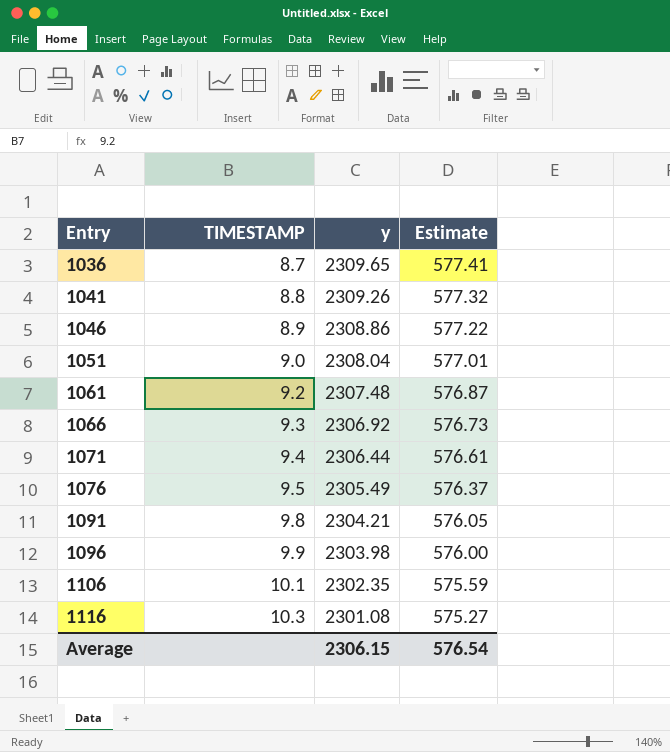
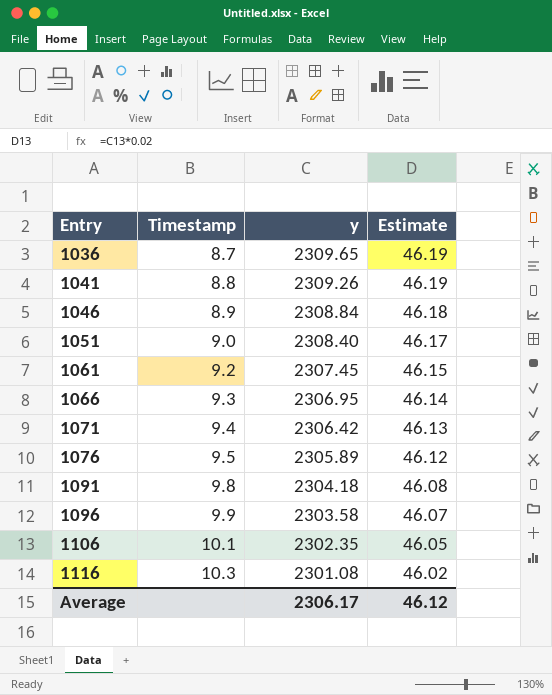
column name: TIMESTAMP -> Timestamp
column Estimate | formula: [y] * 0.25 -> [y] * 0.02
1046 | y: 2308.86 -> 2308.84
1051 | y: 2308.04 -> 2308.40
1061 | y: 2307.48 -> 2307.45
1066 | y: 2306.92 -> 2306.95
1071 | y: 2306.44 -> 2306.42
1076 | y: 2305.49 -> 2305.89
1091 | y: 2304.21 -> 2304.18
1096 | y: 2303.98 -> 2303.58
Average | y: 2306.15 -> 2306.17
Average | Estimate: 576.54 -> 46.12

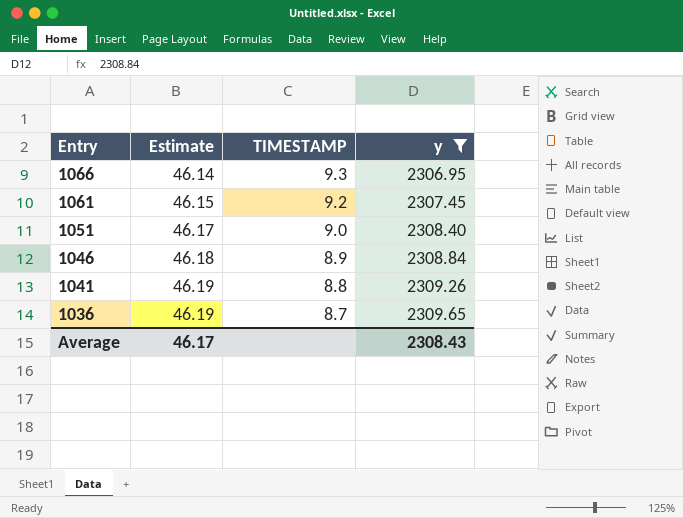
filter: none -> y >= 2306.95
row order: Entry ascending -> Entry descending
column Estimate | position: 4 -> 2
column name: Timestamp -> TIMESTAMP
Average | Estimate: 46.12 -> 46.17
Average | y: 2306.17 -> 2308.43

